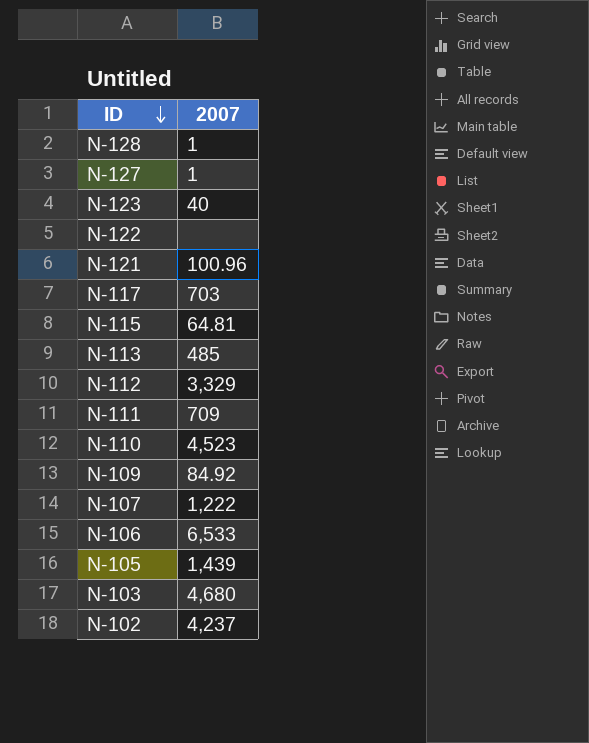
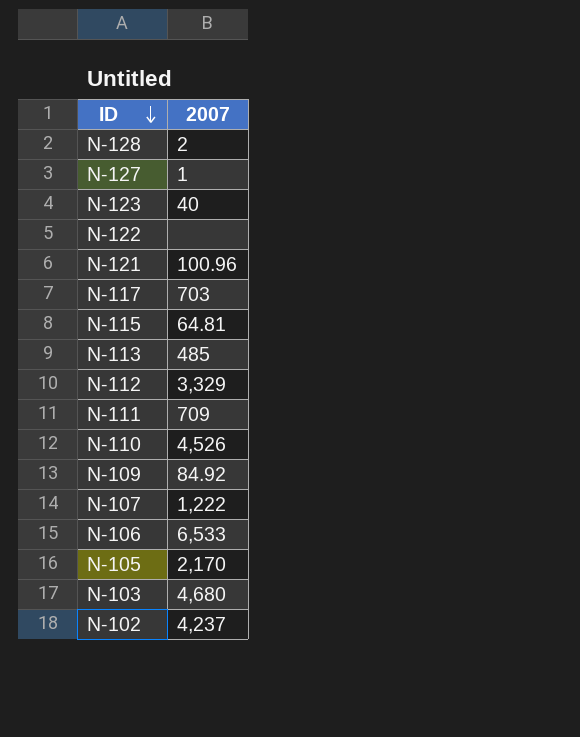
N-128 | 2007: 1 -> 2
N-110 | 2007: 4,523 -> 4,526
N-105 | 2007: 1,439 -> 2,170

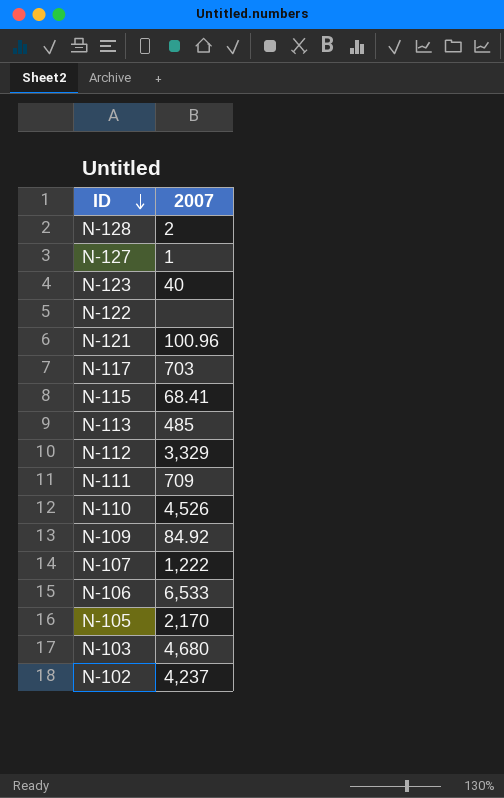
N-115 | 2007: 64.81 -> 68.41

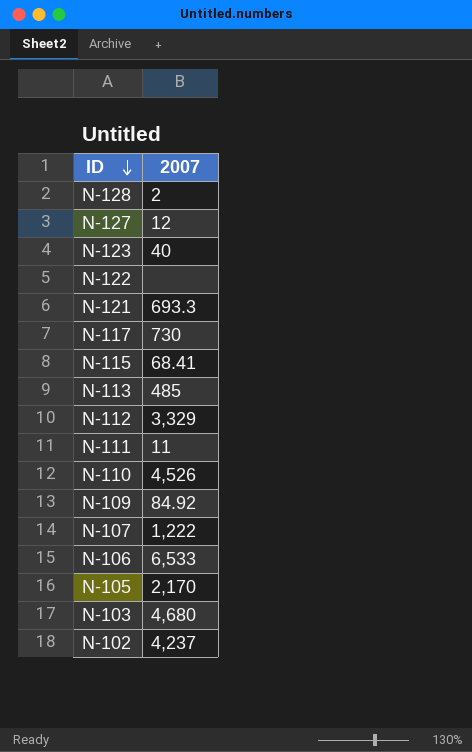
N-127 | 2007: 1 -> 12
N-121 | 2007: 100.96 -> 693.3
N-117 | 2007: 703 -> 730
N-111 | 2007: 709 -> 11

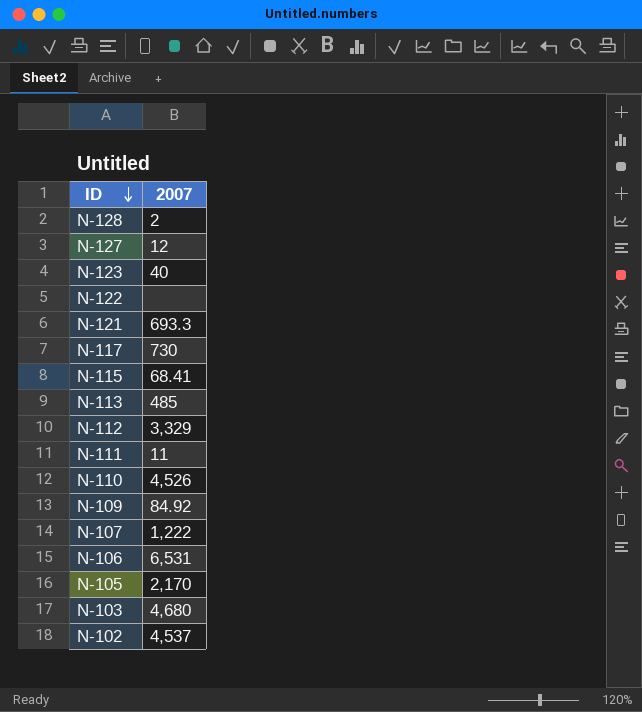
N-106 | 2007: 6,533 -> 6,531
N-102 | 2007: 4,237 -> 4,537

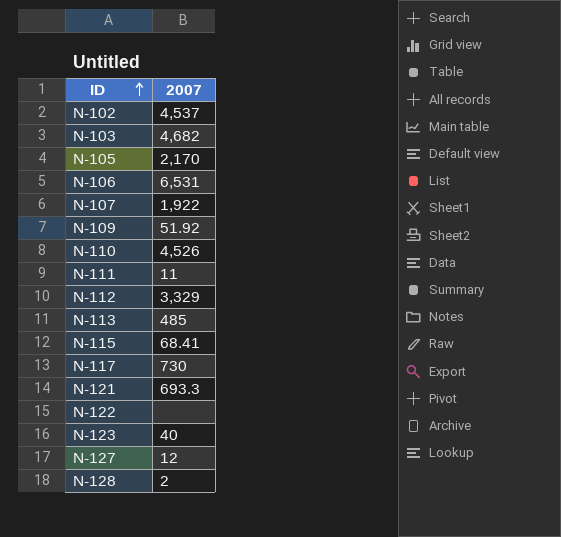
row order: ID descending -> ID ascending
N-103 | 2007: 4,680 -> 4,682
N-107 | 2007: 1,222 -> 1,922
N-109 | 2007: 84.92 -> 51.92

